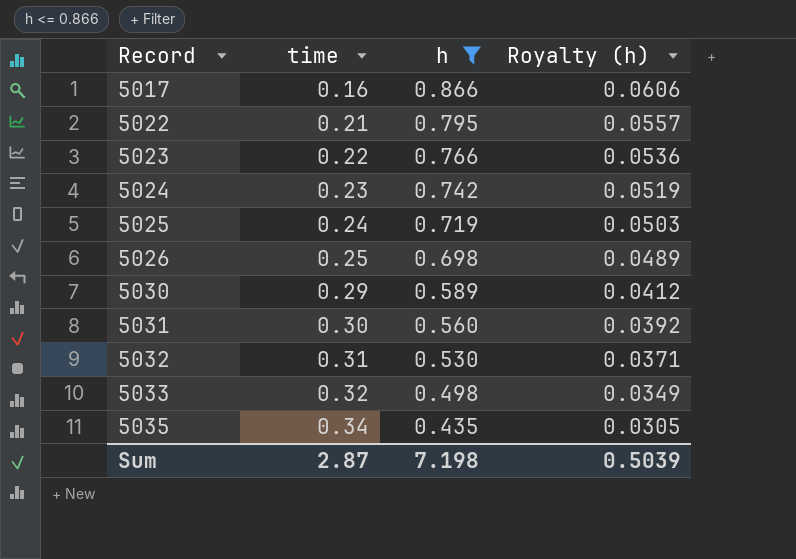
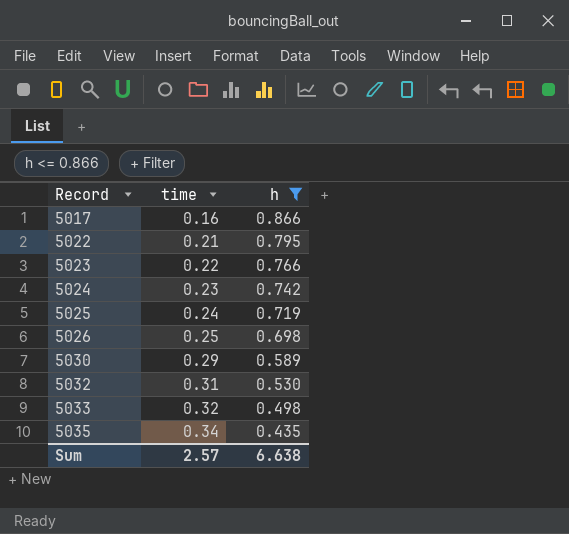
column Royalty (h) | formula: [h] * 0.07 -> none
row 5031: 0.30 | 0.560 | 0.0392 -> none
Sum | time: 2.87 -> 2.57
Sum | h: 7.198 -> 6.638

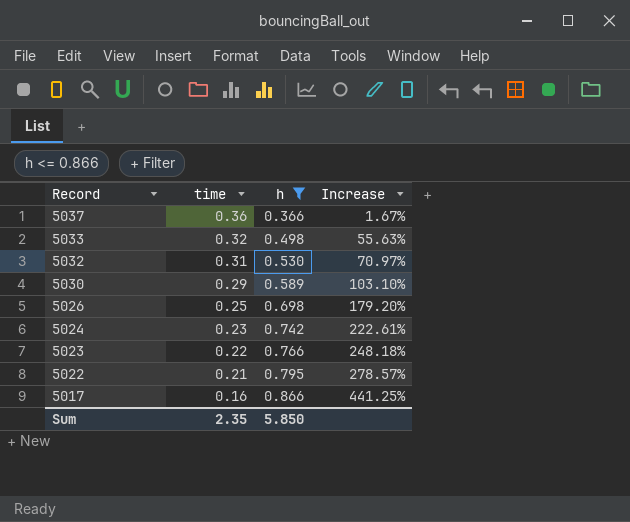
row order: Record ascending -> Record descending
column Increase | formula: none -> ([h] - [time]) / [time]
row 5025: 0.24 | 0.719 -> none
row 5035: 0.34 | 0.435 -> none
row 5037: none -> 0.36 | 0.366 | 1.67%
Sum | time: 2.57 -> 2.35
Sum | h: 6.638 -> 5.850

